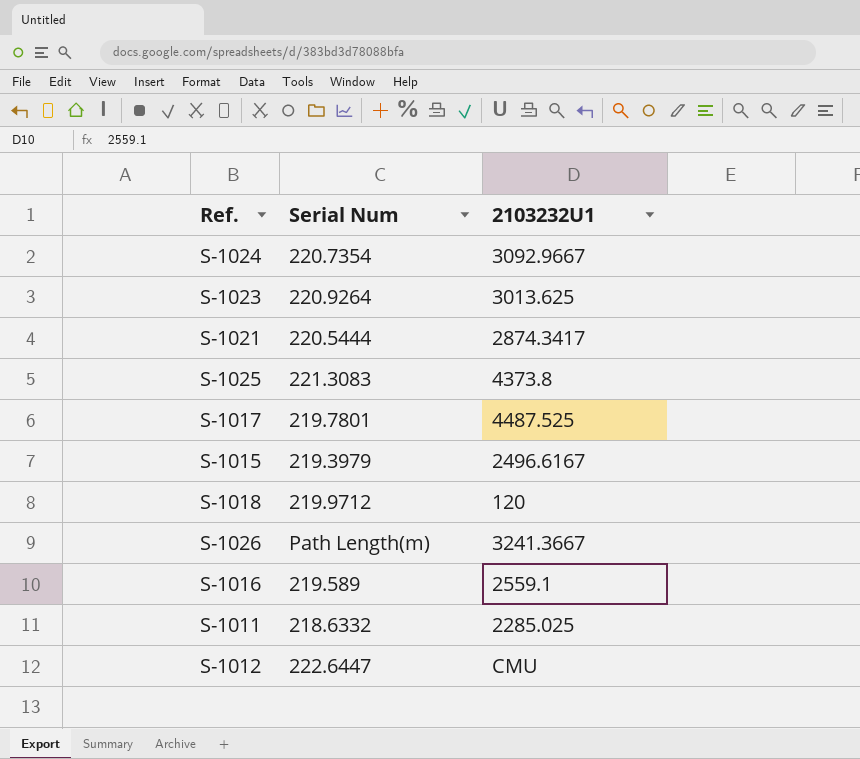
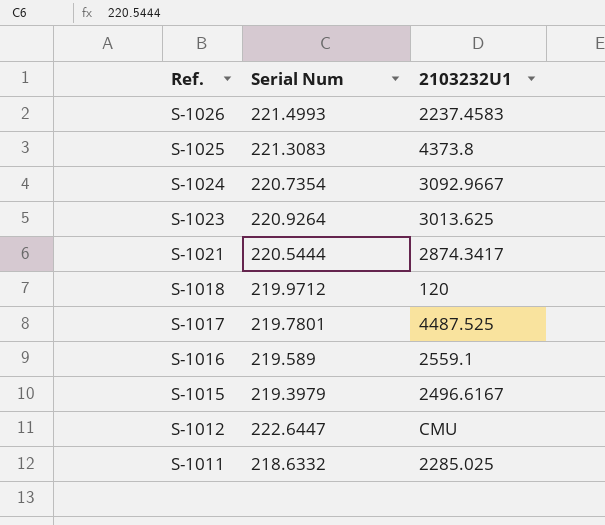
row order: none -> Ref. descending
S-1026 | Serial Num: Path Length(m) -> 221.4993
S-1026 | 2103232U1: 3241.3667 -> 2237.4583

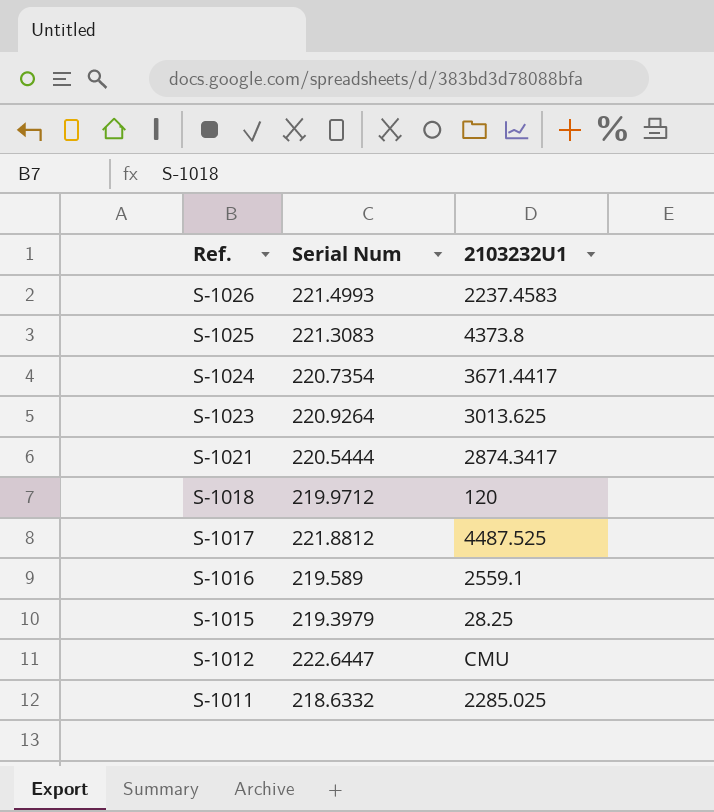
S-1024 | 2103232U1: 3092.9667 -> 3671.4417
S-1017 | Serial Num: 219.7801 -> 221.8812
S-1015 | 2103232U1: 2496.6167 -> 28.25

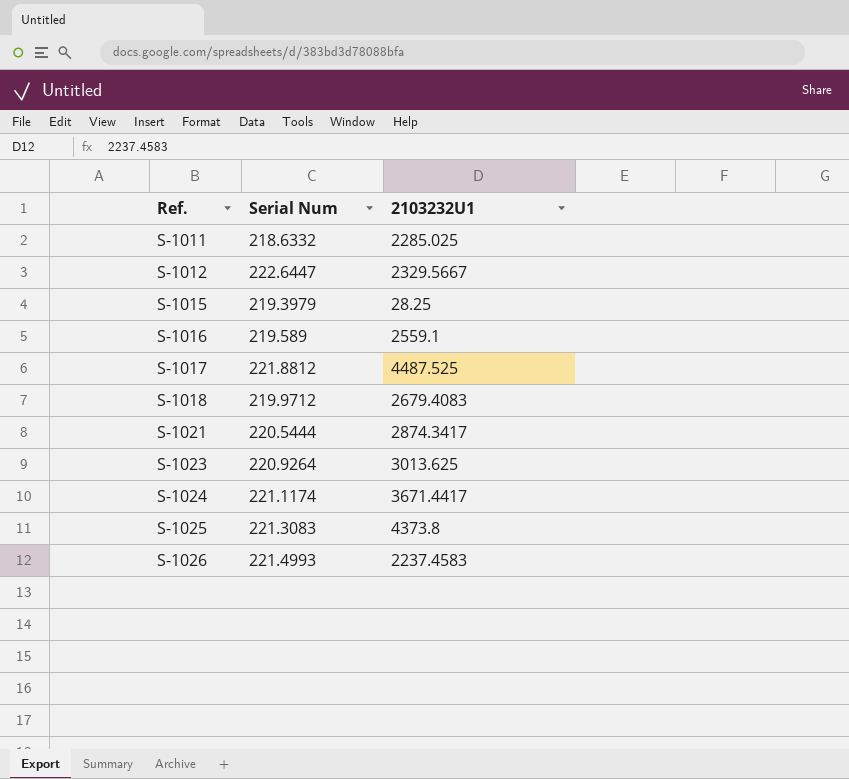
row order: Ref. descending -> Ref. ascending
S-1012 | 2103232U1: CMU -> 2329.5667
S-1018 | 2103232U1: 120 -> 2679.4083
S-1024 | Serial Num: 220.7354 -> 221.1174

